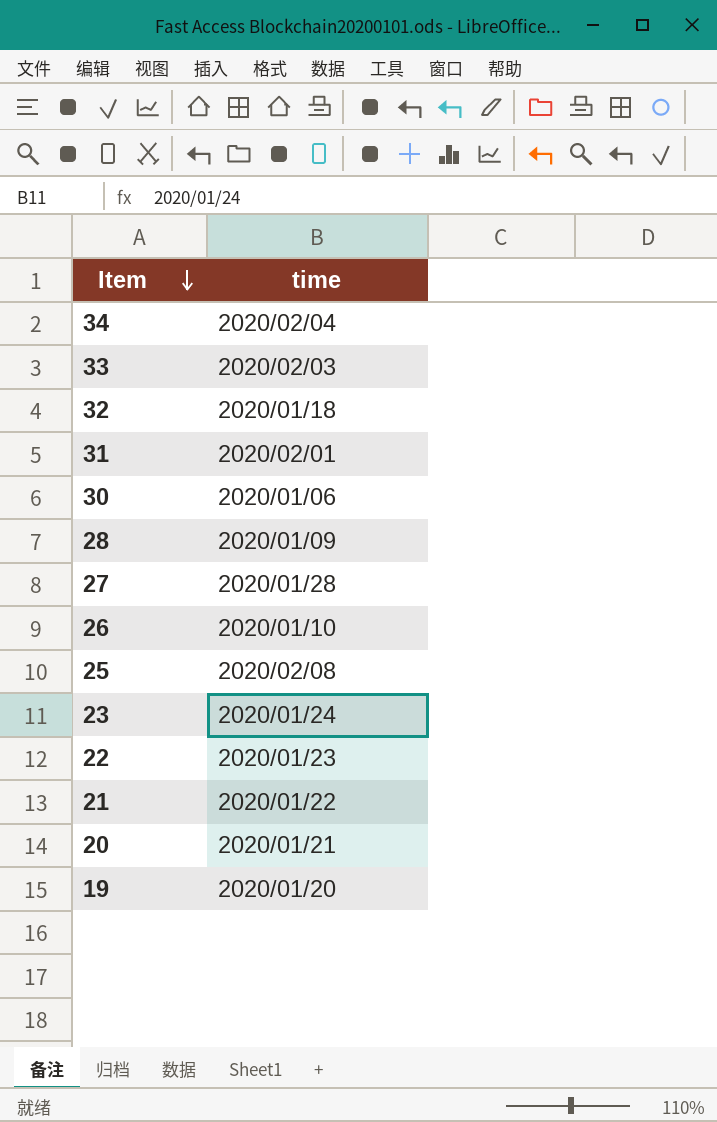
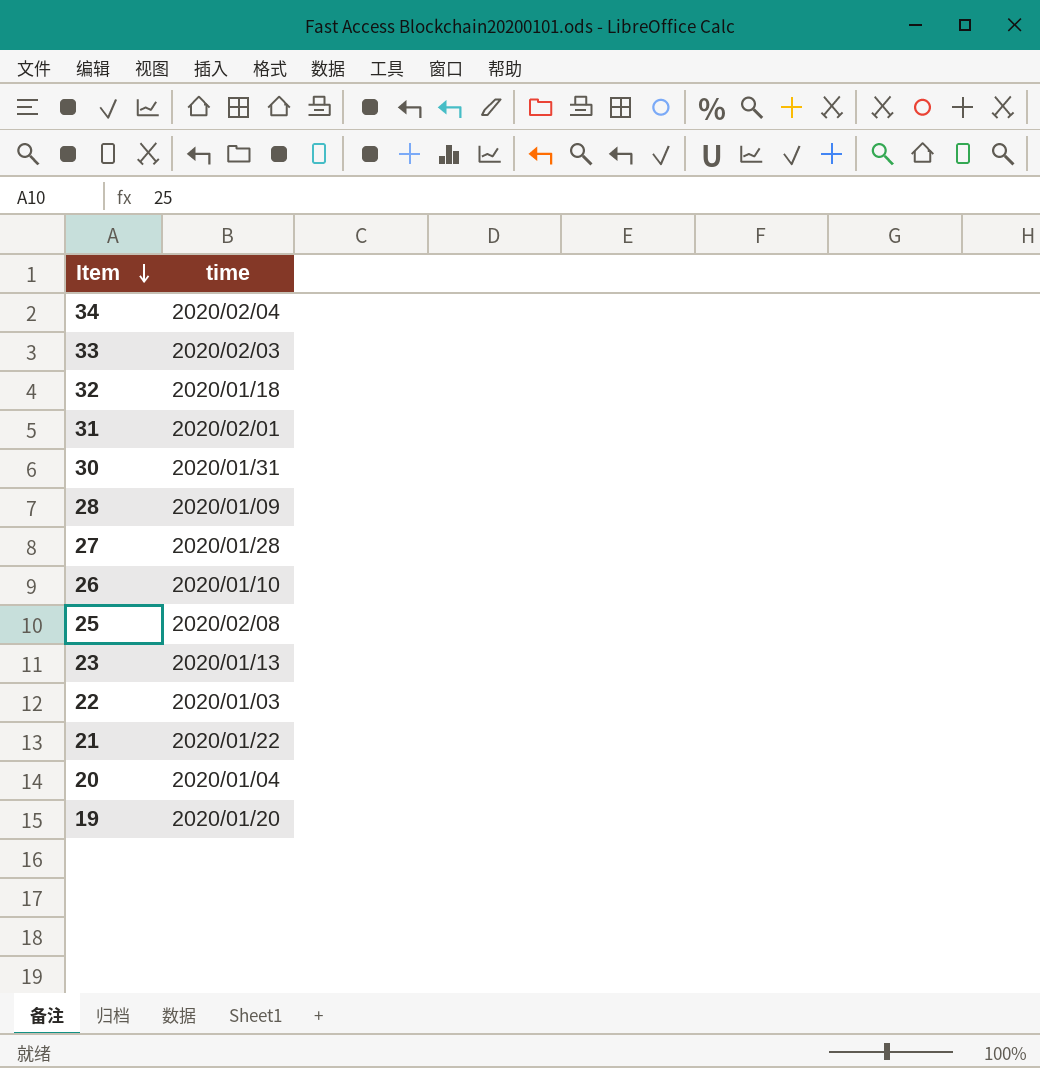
30 | time: 2020/01/06 -> 2020/01/31
23 | time: 2020/01/24 -> 2020/01/13
22 | time: 2020/01/23 -> 2020/01/03
20 | time: 2020/01/21 -> 2020/01/04

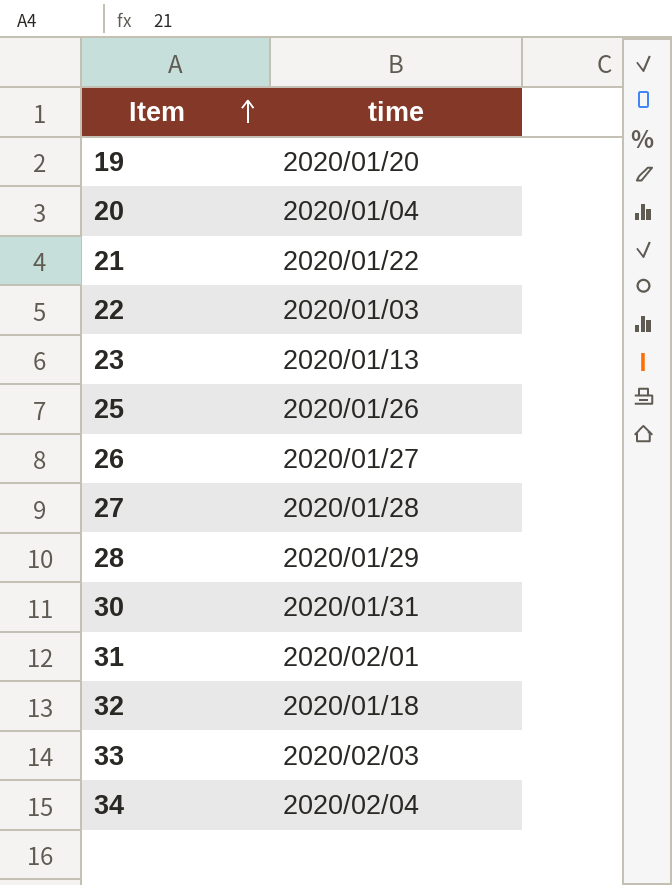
row order: Item descending -> Item ascending
25 | time: 2020/02/08 -> 2020/01/26
26 | time: 2020/01/10 -> 2020/01/27
28 | time: 2020/01/09 -> 2020/01/29

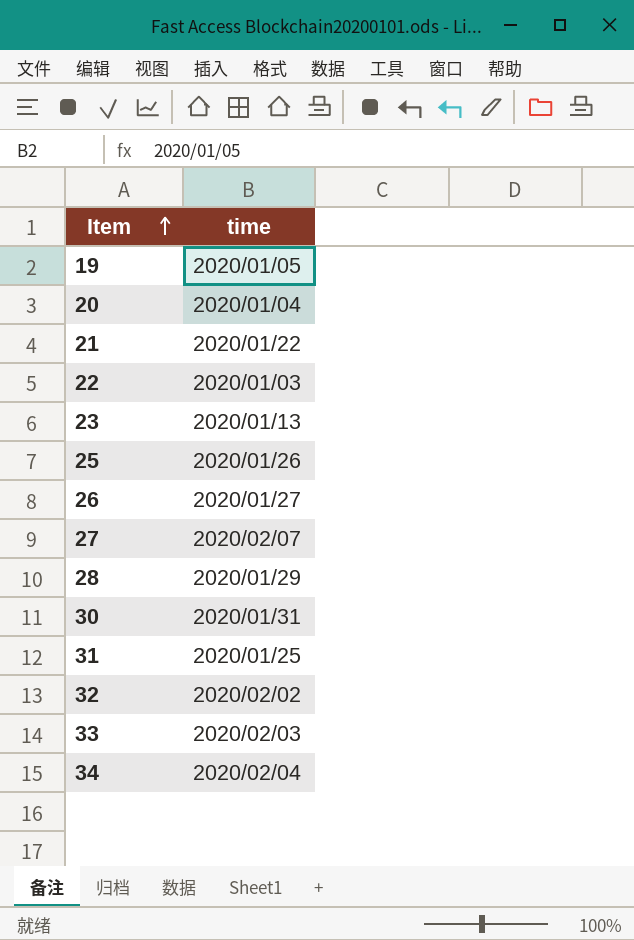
19 | time: 2020/01/20 -> 2020/01/05
27 | time: 2020/01/28 -> 2020/02/07
31 | time: 2020/02/01 -> 2020/01/25
32 | time: 2020/01/18 -> 2020/02/02

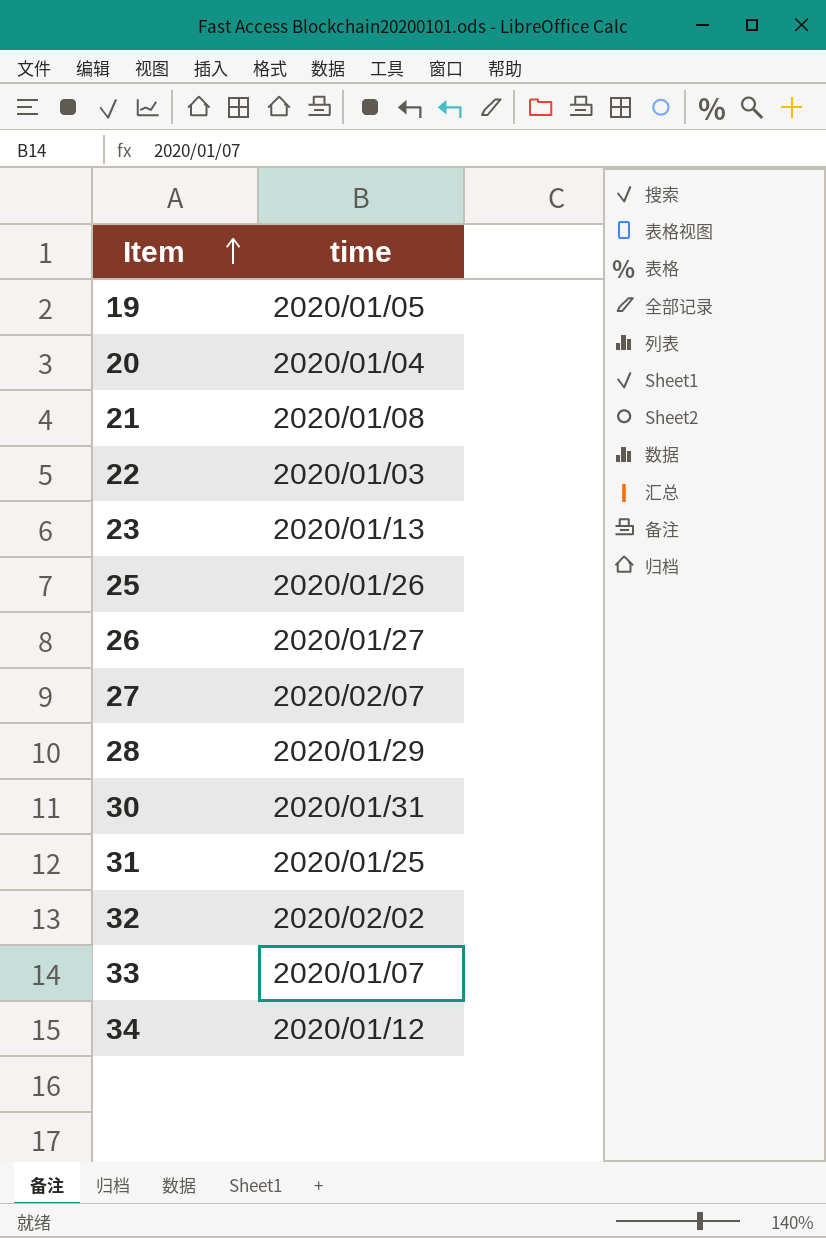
21 | time: 2020/01/22 -> 2020/01/08
33 | time: 2020/02/03 -> 2020/01/07
34 | time: 2020/02/04 -> 2020/01/12

